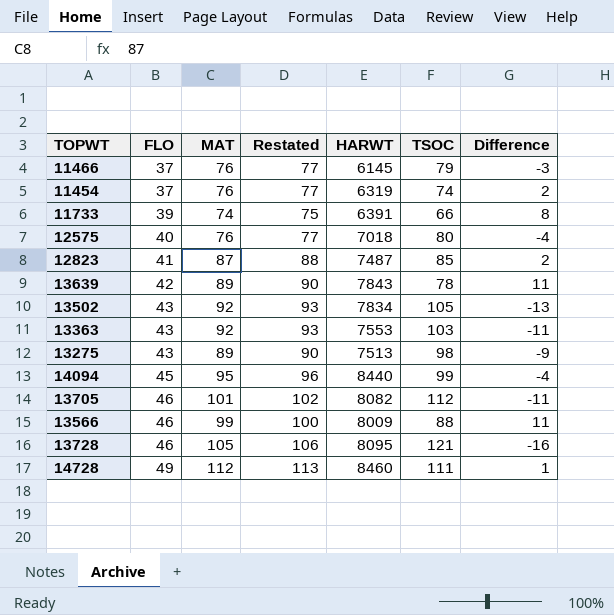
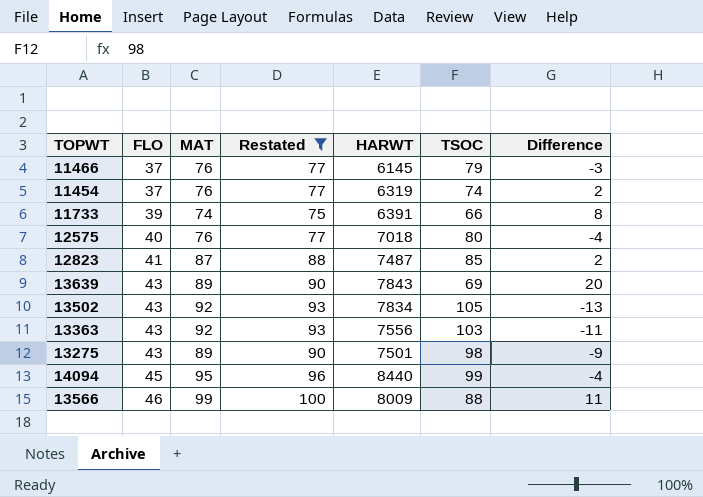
filter: none -> Restated <= 100
13639 | FLO: 42 -> 43
13639 | TSOC: 78 -> 69
13639 | Difference: 11 -> 20
13363 | HARWT: 7553 -> 7556
13275 | HARWT: 7513 -> 7501

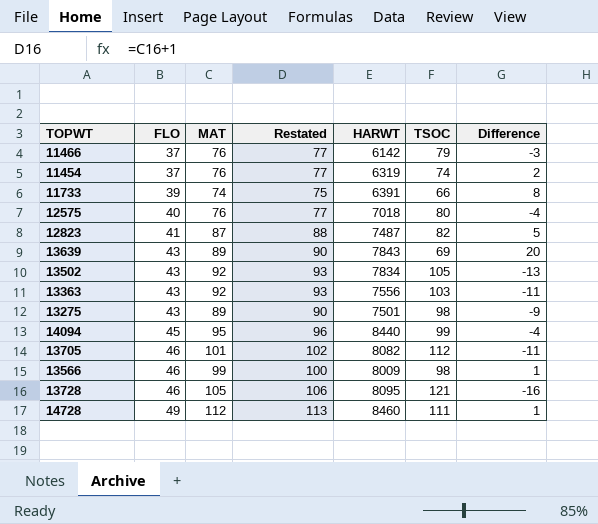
filter: Restated <= 100 -> none
11466 | HARWT: 6145 -> 6142
12823 | TSOC: 85 -> 82
12823 | Difference: 2 -> 5
13566 | TSOC: 88 -> 98
13566 | Difference: 11 -> 1

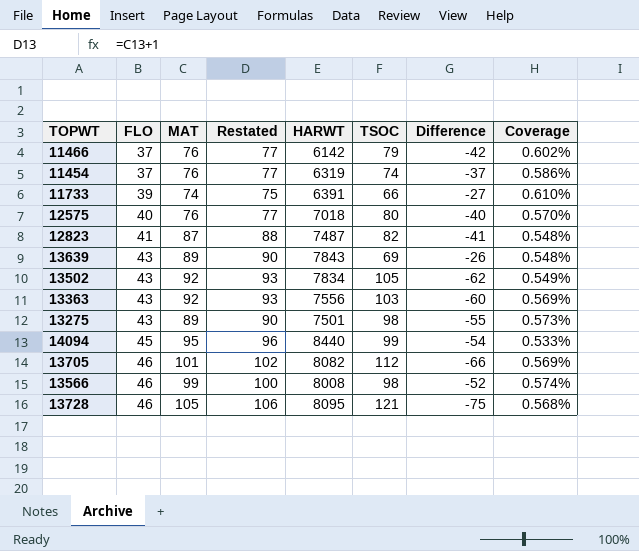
column Difference | formula: [MAT] - [TSOC] -> [FLO] - [TSOC]
column Coverage | formula: none -> [FLO] / [HARWT]
row 14728: 49 | 112 | 113 | 8460 | 111 | 1 -> none
13566 | HARWT: 8009 -> 8008

